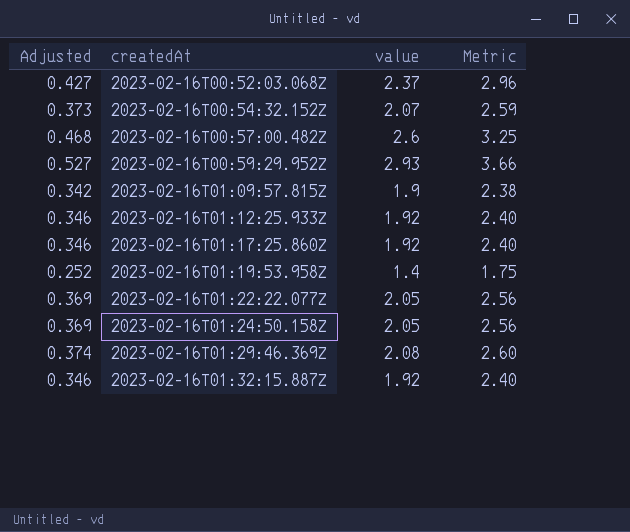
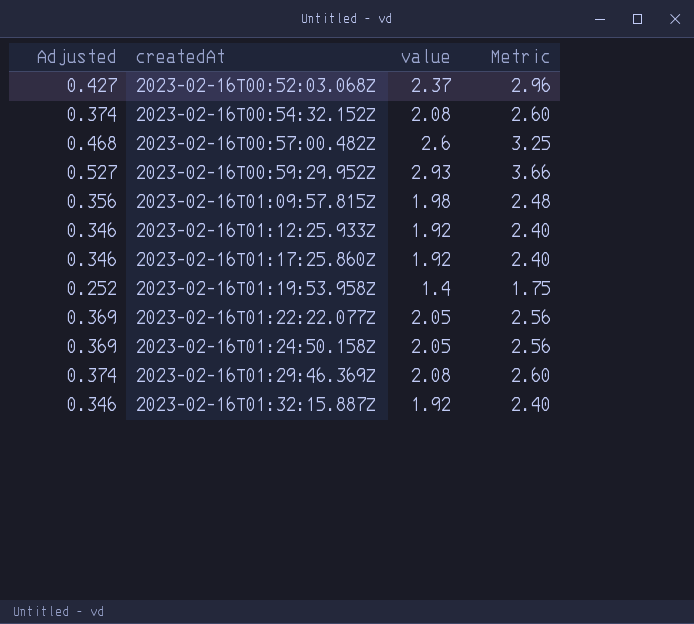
2023-02-16T00:54:32.152Z | Adjusted: 0.373 -> 0.374
2023-02-16T00:54:32.152Z | value: 2.07 -> 2.08
2023-02-16T00:54:32.152Z | Metric: 2.59 -> 2.60
2023-02-16T01:09:57.815Z | Adjusted: 0.342 -> 0.356
2023-02-16T01:09:57.815Z | value: 1.9 -> 1.98
2023-02-16T01:09:57.815Z | Metric: 2.38 -> 2.48

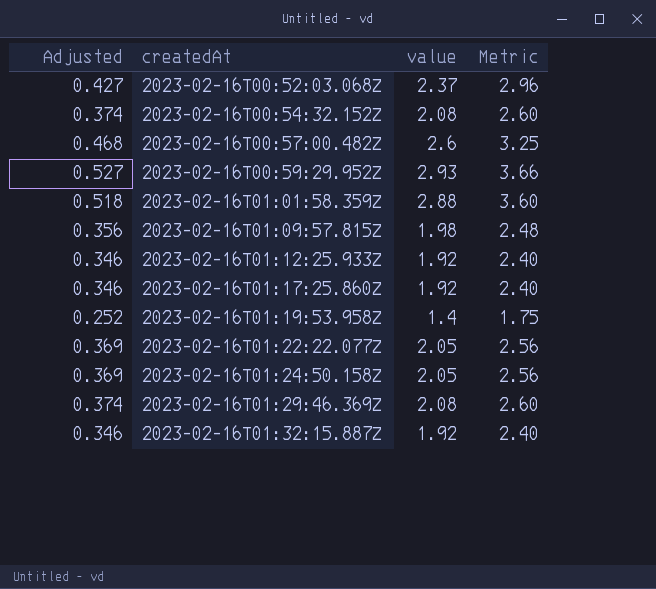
row 2023-02-16T01:01:58.359Z: none -> 0.518 | 2.88 | 3.60

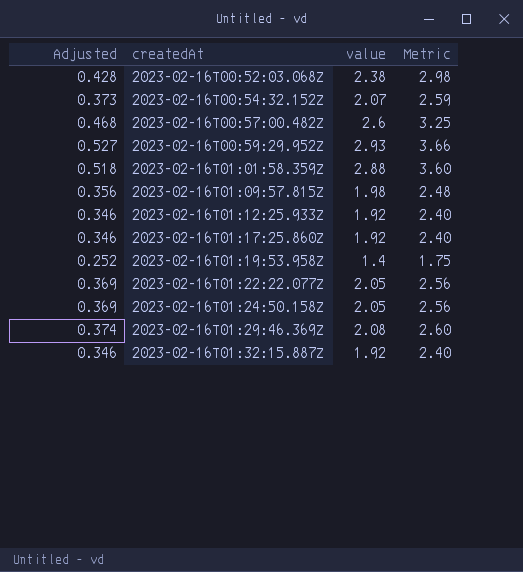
2023-02-16T00:52:03.068Z | Adjusted: 0.427 -> 0.428
2023-02-16T00:52:03.068Z | value: 2.37 -> 2.38
2023-02-16T00:52:03.068Z | Metric: 2.96 -> 2.98
2023-02-16T00:54:32.152Z | Adjusted: 0.374 -> 0.373
2023-02-16T00:54:32.152Z | value: 2.08 -> 2.07
2023-02-16T00:54:32.152Z | Metric: 2.60 -> 2.59

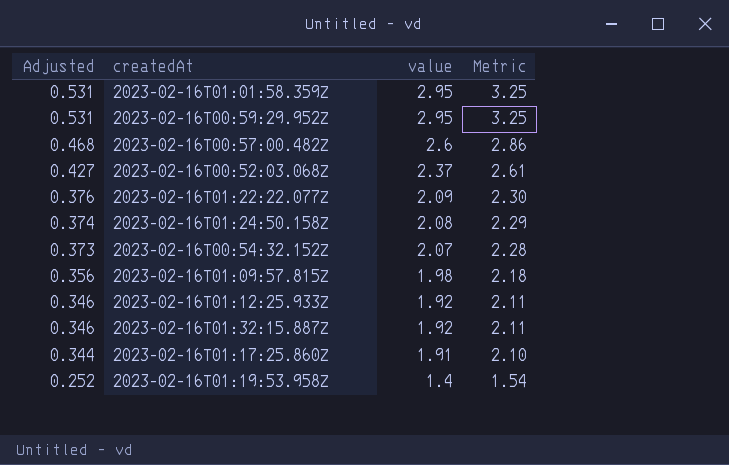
row order: createdAt ascending -> Adjusted descending
column Metric | formula: [value] * 1.25 -> [value] * 1.1
row 2023-02-16T01:29:46.369Z: 0.374 | 2.08 | 2.60 -> none
2023-02-16T01:01:58.359Z | Adjusted: 0.518 -> 0.531
2023-02-16T01:01:58.359Z | value: 2.88 -> 2.95
2023-02-16T00:59:29.952Z | Adjusted: 0.527 -> 0.531
2023-02-16T00:59:29.952Z | value: 2.93 -> 2.95
2023-02-16T00:52:03.068Z | Adjusted: 0.428 -> 0.427
2023-02-16T00:52:03.068Z | value: 2.38 -> 2.37
2023-02-16T01:22:22.077Z | Adjusted: 0.369 -> 0.376
2023-02-16T01:22:22.077Z | value: 2.05 -> 2.09
2023-02-16T01:24:50.158Z | Adjusted: 0.369 -> 0.374
2023-02-16T01:24:50.158Z | value: 2.05 -> 2.08
2023-02-16T01:17:25.860Z | Adjusted: 0.346 -> 0.344
2023-02-16T01:17:25.860Z | value: 1.92 -> 1.91

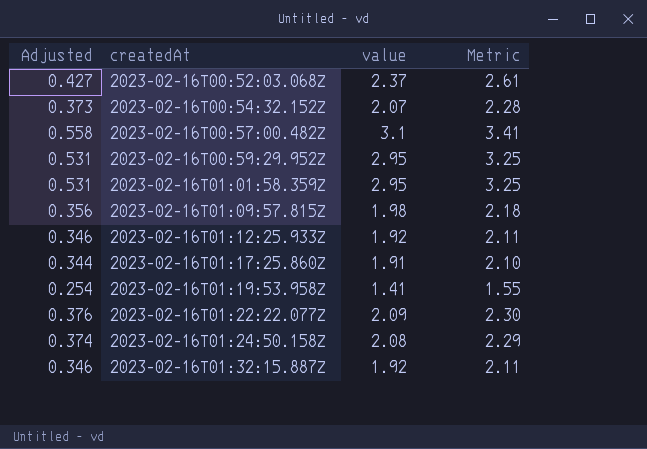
row order: Adjusted descending -> createdAt ascending
2023-02-16T00:57:00.482Z | Adjusted: 0.468 -> 0.558
2023-02-16T00:57:00.482Z | value: 2.6 -> 3.1
2023-02-16T00:57:00.482Z | Metric: 2.86 -> 3.41
2023-02-16T01:19:53.958Z | Adjusted: 0.252 -> 0.254
2023-02-16T01:19:53.958Z | value: 1.4 -> 1.41
2023-02-16T01:19:53.958Z | Metric: 1.54 -> 1.55

